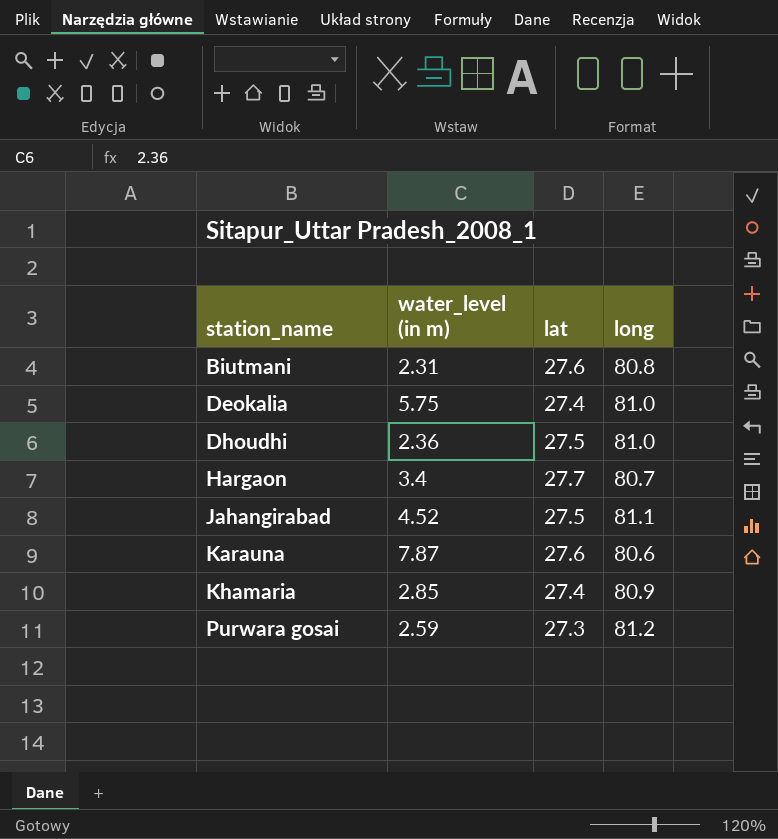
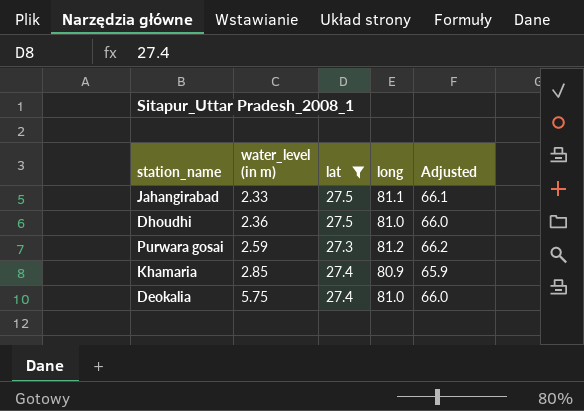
filter: none -> lat <= 27.5
row order: station_name ascending -> water_level (in m) ascending
column Adjusted | formula: none -> [long] - 15
Jahangirabad | water_level (in m): 4.52 -> 2.33

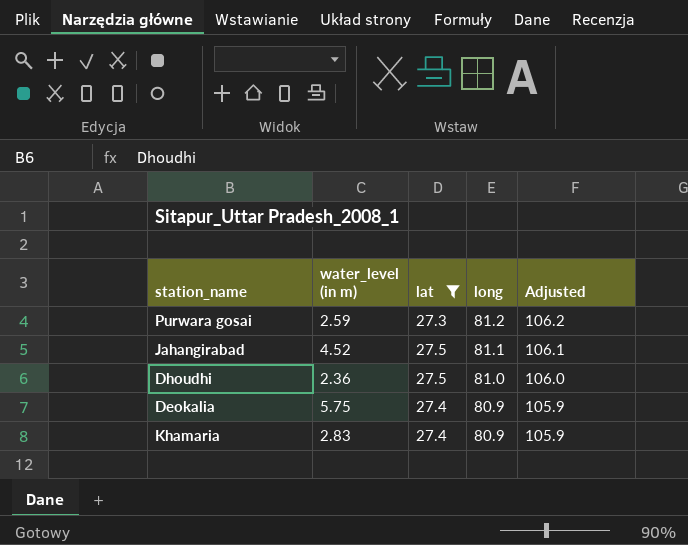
row order: water_level (in m) ascending -> long descending
column Adjusted | formula: [long] - 15 -> [long] + 25
Jahangirabad | water_level (in m): 2.33 -> 4.52
Deokalia | long: 81.0 -> 80.9
Khamaria | water_level (in m): 2.85 -> 2.83

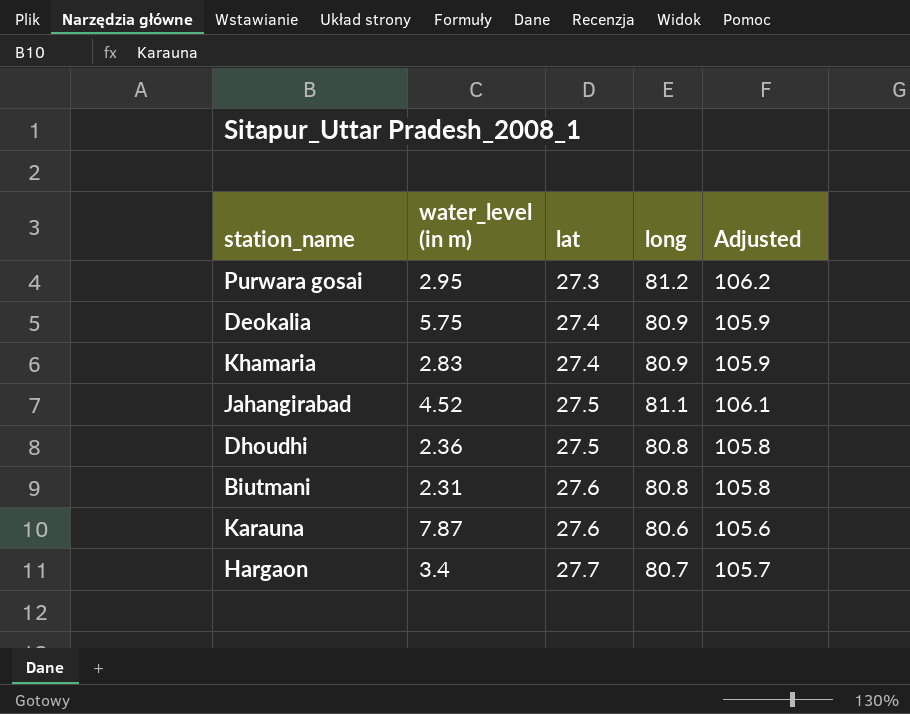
filter: lat <= 27.5 -> none
row order: long descending -> lat ascending
Purwara gosai | water_level (in m): 2.59 -> 2.95
Dhoudhi | long: 81.0 -> 80.8
Dhoudhi | Adjusted: 106.0 -> 105.8

